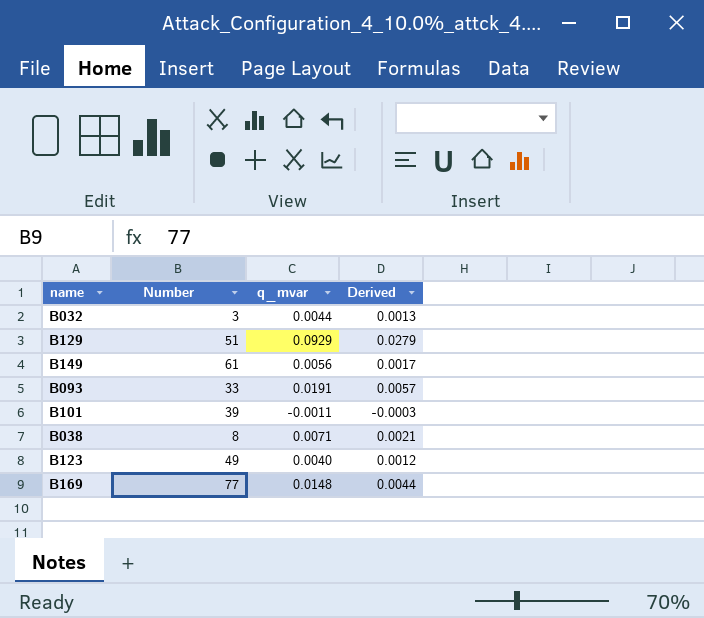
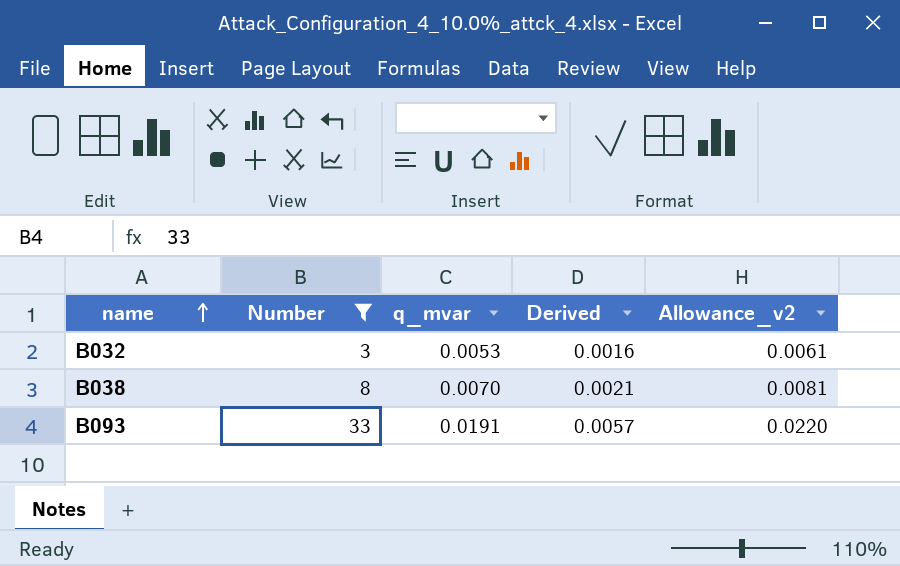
filter: none -> Number <= 33
row order: none -> name ascending
column Allowance_v2 | formula: none -> [q_mvar] * 1.15
B032 | q_mvar: 0.0044 -> 0.0053
B032 | Derived: 0.0013 -> 0.0016
B038 | q_mvar: 0.0071 -> 0.0070

